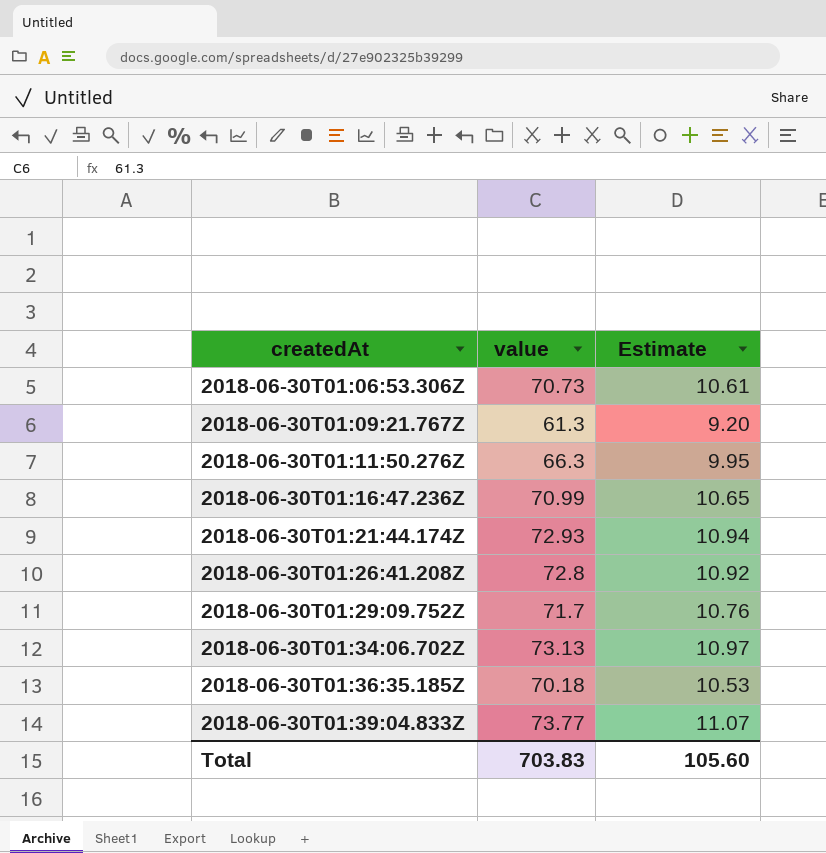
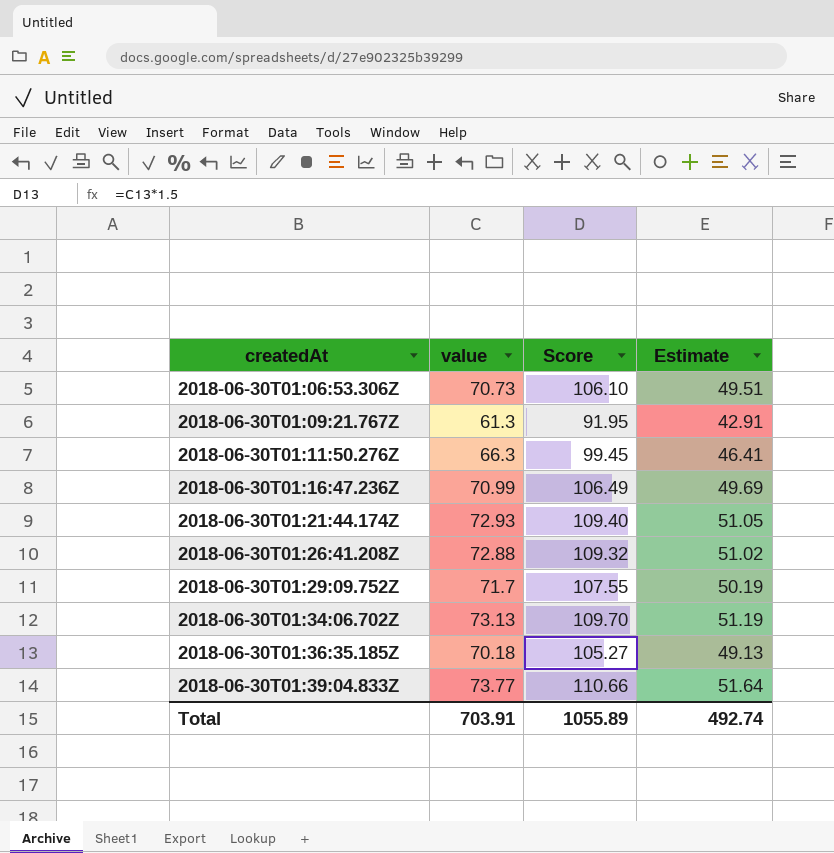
column Score | formula: none -> [value] * 1.5
column Estimate | formula: [value] * 0.15 -> [value] * 0.7
2018-06-30T01:26:41.208Z | value: 72.8 -> 72.88
Total | value: 703.83 -> 703.91
Total | Estimate: 105.60 -> 492.74

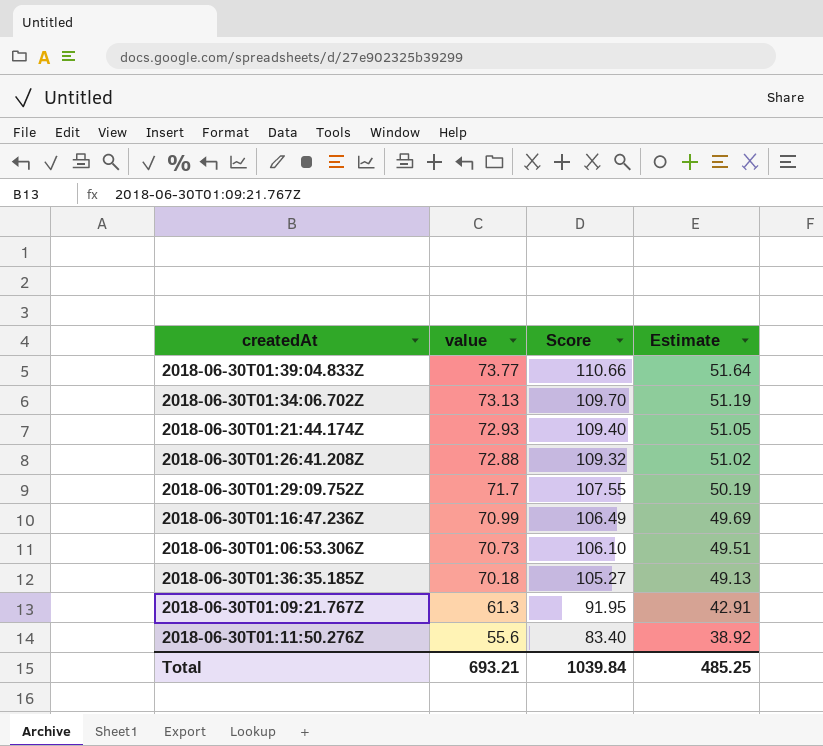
row order: createdAt ascending -> value descending
2018-06-30T01:11:50.276Z | value: 66.3 -> 55.6
2018-06-30T01:11:50.276Z | Score: 99.45 -> 83.40
2018-06-30T01:11:50.276Z | Estimate: 46.41 -> 38.92
Total | value: 703.91 -> 693.21
Total | Score: 1055.89 -> 1039.84
Total | Estimate: 492.74 -> 485.25

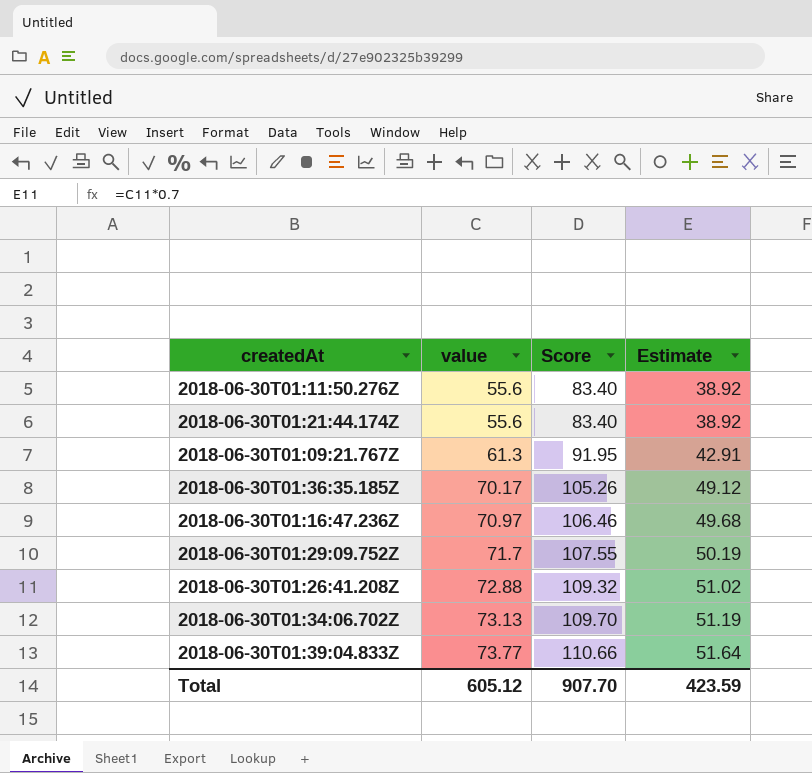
row order: value descending -> value ascending
row 2018-06-30T01:06:53.306Z: 70.73 | 106.10 | 49.51 -> none
2018-06-30T01:21:44.174Z | value: 72.93 -> 55.6
2018-06-30T01:21:44.174Z | Score: 109.40 -> 83.40
2018-06-30T01:21:44.174Z | Estimate: 51.05 -> 38.92
2018-06-30T01:36:35.185Z | value: 70.18 -> 70.17
2018-06-30T01:36:35.185Z | Score: 105.27 -> 105.26
2018-06-30T01:36:35.185Z | Estimate: 49.13 -> 49.12
2018-06-30T01:16:47.236Z | value: 70.99 -> 70.97
2018-06-30T01:16:47.236Z | Score: 106.49 -> 106.46
2018-06-30T01:16:47.236Z | Estimate: 49.69 -> 49.68
Total | value: 693.21 -> 605.12
Total | Score: 1039.84 -> 907.70
Total | Estimate: 485.25 -> 423.59

